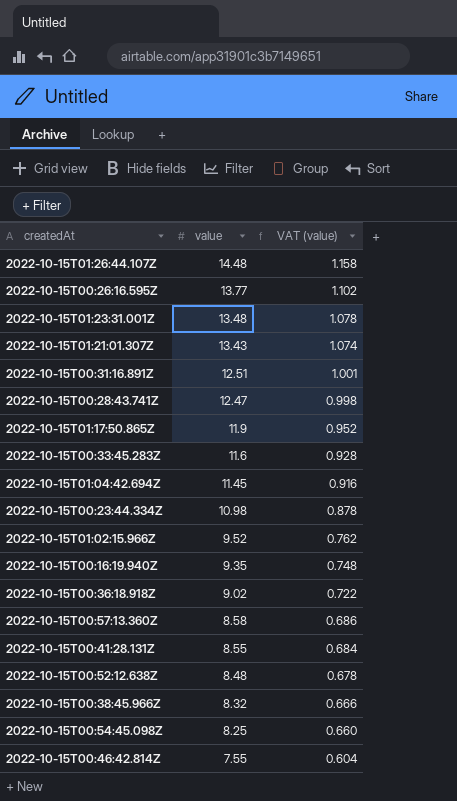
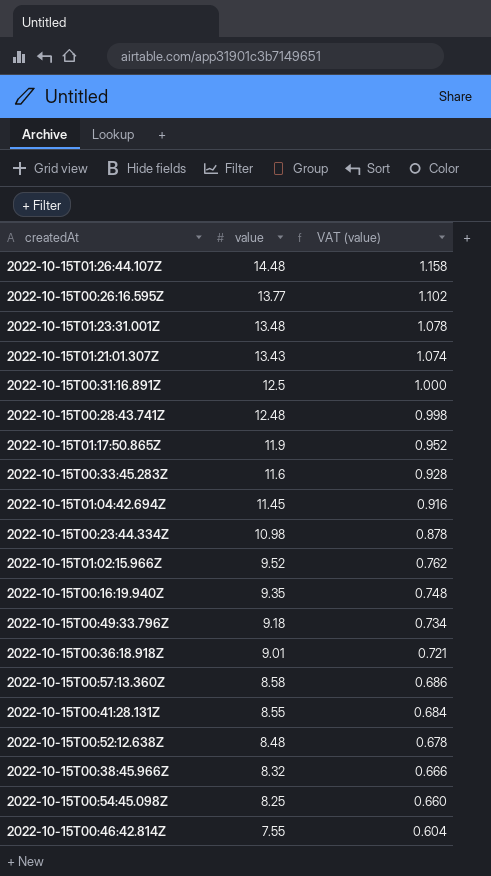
2022-10-15T00:31:16.891Z | value: 12.51 -> 12.5
2022-10-15T00:31:16.891Z | VAT (value): 1.001 -> 1.000
2022-10-15T00:28:43.741Z | value: 12.47 -> 12.48
row 2022-10-15T00:49:33.796Z: none -> 9.18 | 0.734
2022-10-15T00:36:18.918Z | value: 9.02 -> 9.01
2022-10-15T00:36:18.918Z | VAT (value): 0.722 -> 0.721

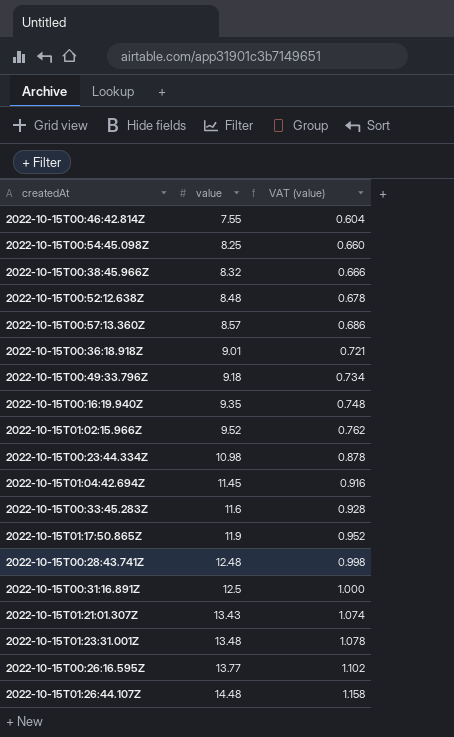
row order: value descending -> value ascending
row 2022-10-15T00:41:28.131Z: 8.55 | 0.684 -> none
2022-10-15T00:57:13.360Z | value: 8.58 -> 8.57

